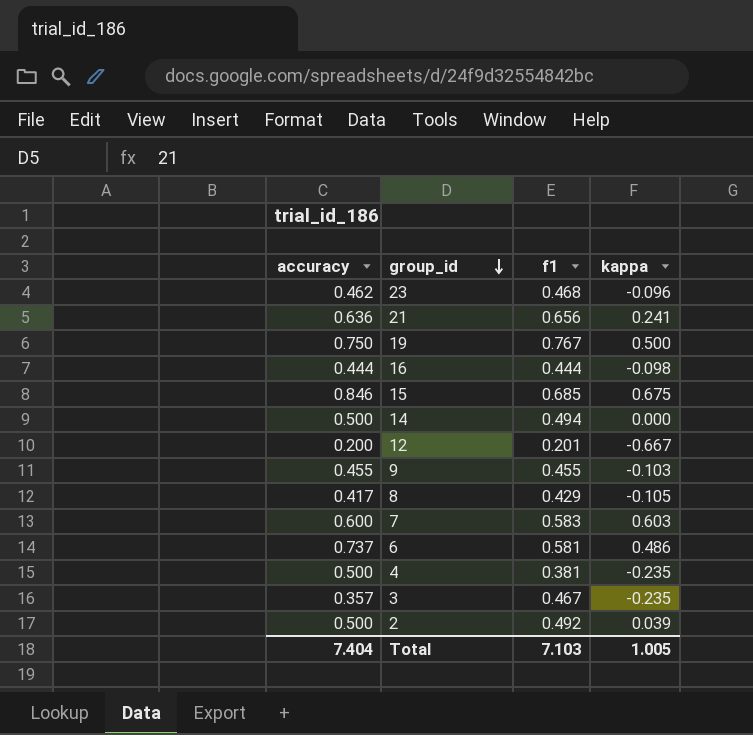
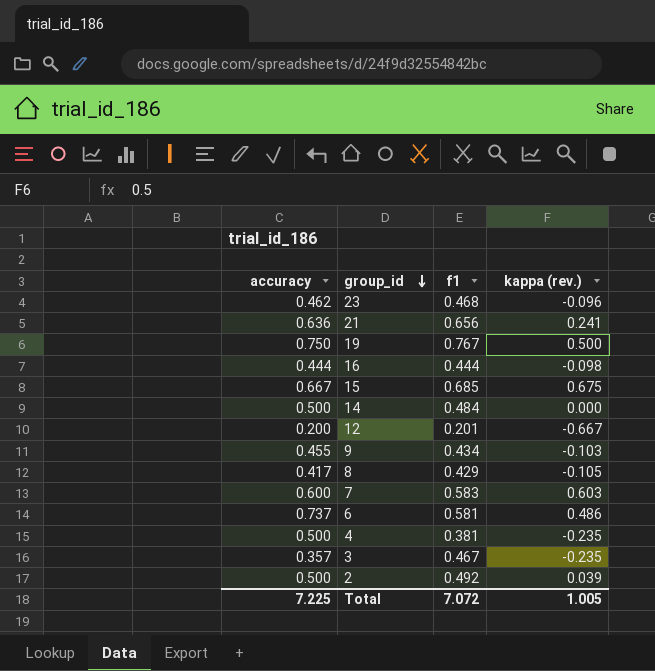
column name: kappa -> kappa (rev.)
15 | accuracy: 0.846 -> 0.667
14 | f1: 0.494 -> 0.484
9 | f1: 0.455 -> 0.434
Total | accuracy: 7.404 -> 7.225
Total | f1: 7.103 -> 7.072

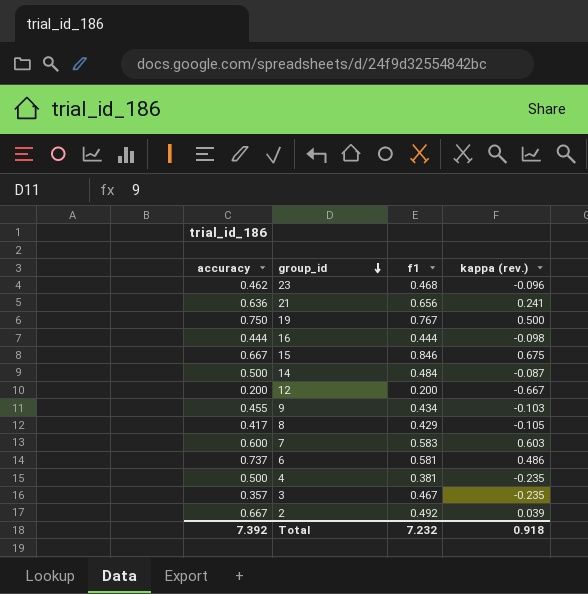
15 | f1: 0.685 -> 0.846
14 | kappa (rev.): 0.000 -> -0.087
12 | f1: 0.201 -> 0.200
2 | accuracy: 0.500 -> 0.667
Total | accuracy: 7.225 -> 7.392
Total | f1: 7.072 -> 7.232
Total | kappa (rev.): 1.005 -> 0.918

